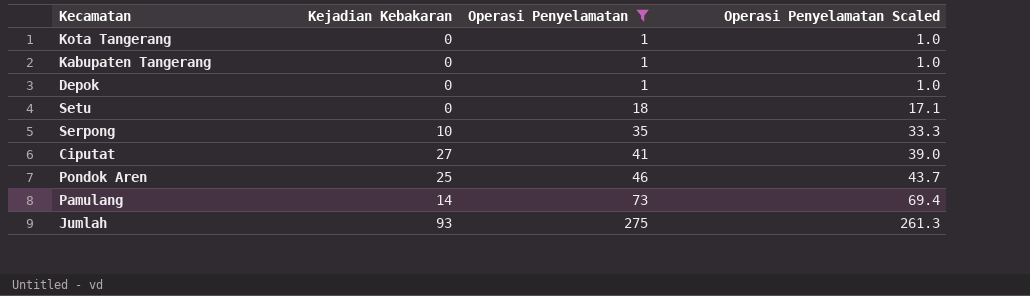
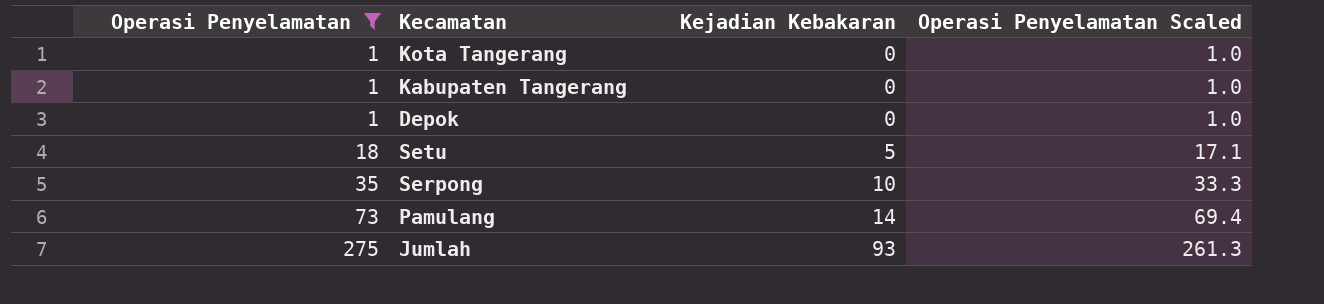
column Operasi Penyelamatan | position: 3 -> 1
row Ciputat: 27 | 41 | 39.0 -> none
row Pondok Aren: 25 | 46 | 43.7 -> none
Setu | Kejadian Kebakaran: 0 -> 5

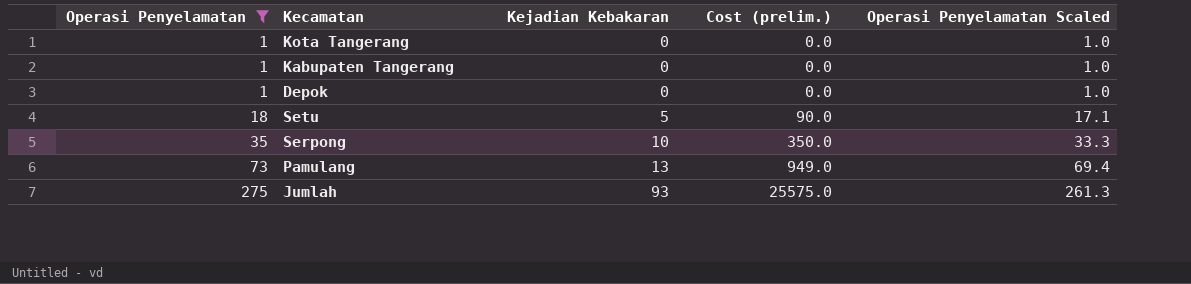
column Cost (prelim.) | formula: none -> [Operasi Penyelamatan] * [Kejadian Kebakaran]
Pamulang | Kejadian Kebakaran: 14 -> 13

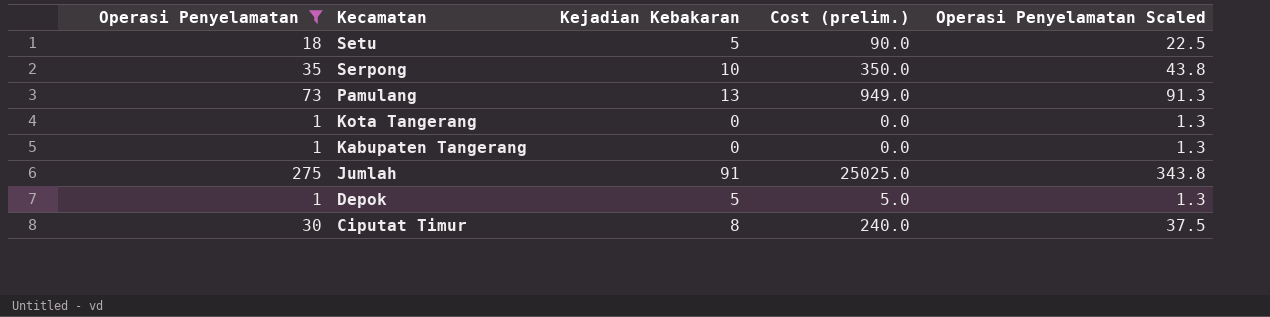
row order: Operasi Penyelamatan ascending -> Kecamatan descending
column Operasi Penyelamatan Scaled | formula: [Operasi Penyelamatan] * 0.95 -> [Operasi Penyelamatan] * 1.25
Jumlah | Kejadian Kebakaran: 93 -> 91
Jumlah | Cost (prelim.): 25575.0 -> 25025.0
Depok | Kejadian Kebakaran: 0 -> 5
Depok | Cost (prelim.): 0.0 -> 5.0
row Ciputat Timur: none -> 30 | 8 | 240.0 | 37.5

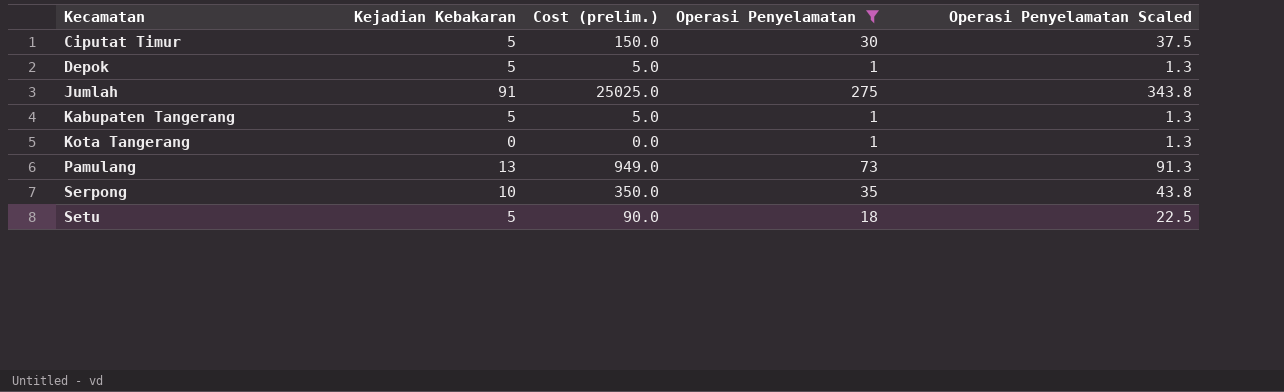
row order: Kecamatan descending -> Kecamatan ascending
column Operasi Penyelamatan | position: 1 -> 4
Ciputat Timur | Kejadian Kebakaran: 8 -> 5
Ciputat Timur | Cost (prelim.): 240.0 -> 150.0
Kabupaten Tangerang | Kejadian Kebakaran: 0 -> 5
Kabupaten Tangerang | Cost (prelim.): 0.0 -> 5.0

